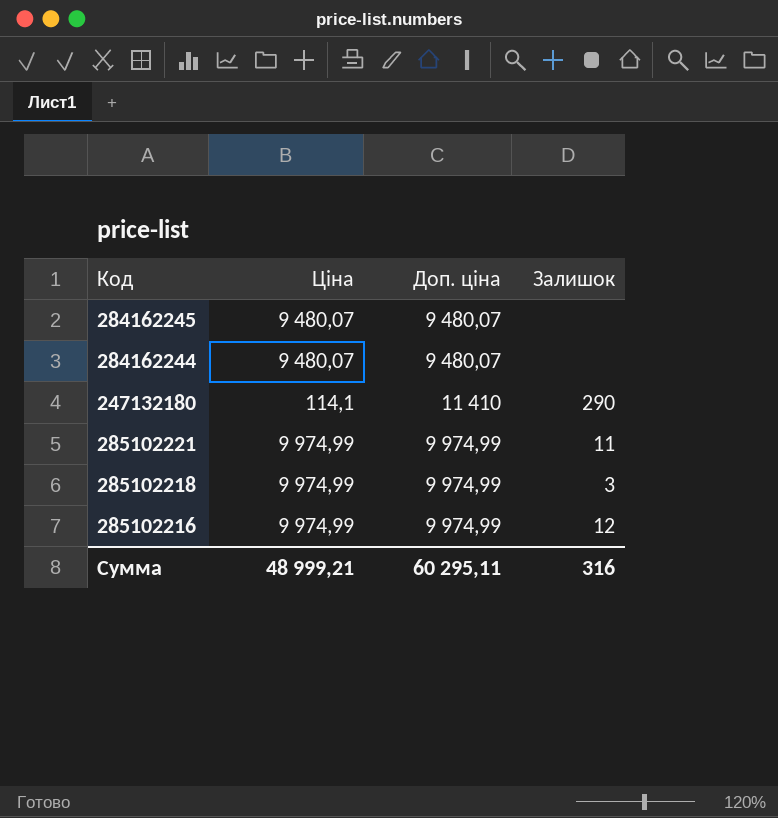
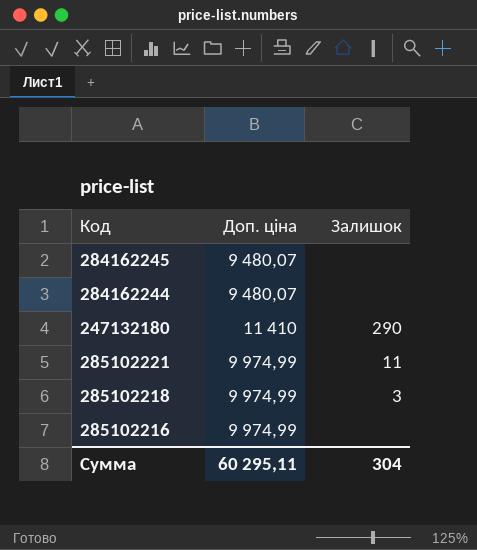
column Ціна | position: 2 -> none
285102216 | Залишок: 12 -> none
Сумма | Залишок: 316 -> 304

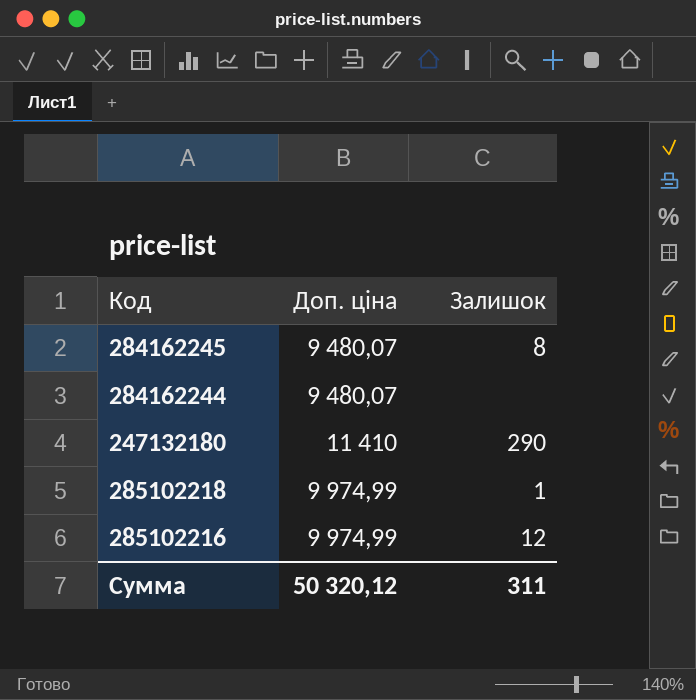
row 285102221: 9 974,99 | 11 -> none
284162245 | Залишок: none -> 8
285102218 | Залишок: 3 -> 1
285102216 | Залишок: none -> 12
Сумма | Доп. ціна: 60 295,11 -> 50 320,12
Сумма | Залишок: 304 -> 311

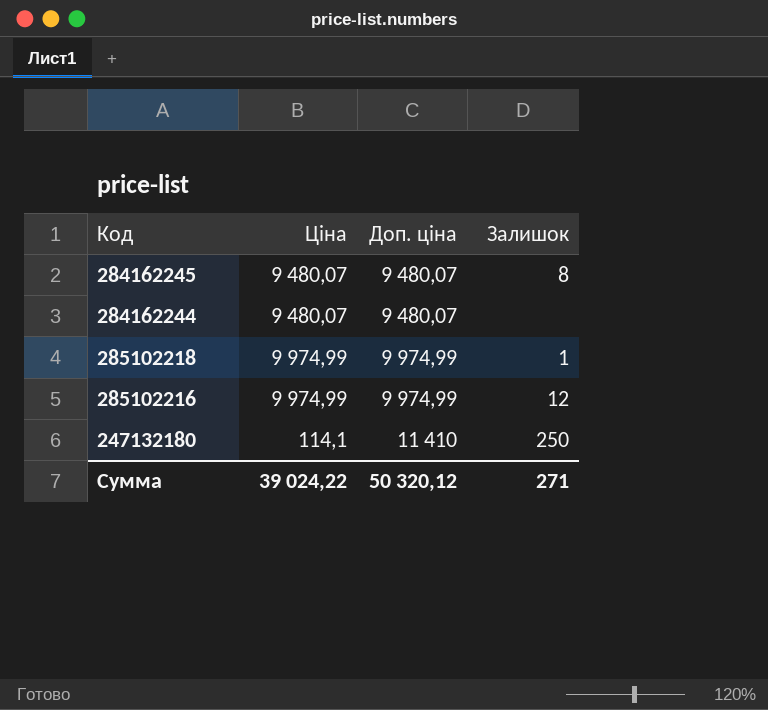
row order: none -> Доп. ціна ascending
column Ціна | position: none -> 2
247132180 | Залишок: 290 -> 250
Сумма | Залишок: 311 -> 271

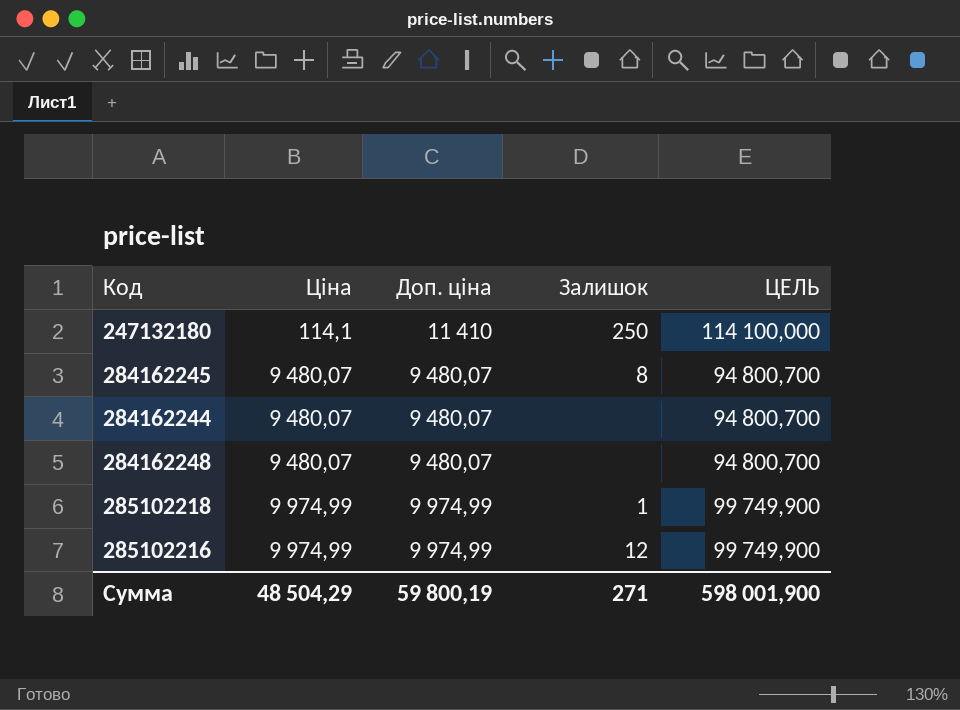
row order: Доп. ціна ascending -> Ціна ascending
column ЦЕЛЬ | formula: none -> [Доп. ціна] * 10
row 284162248: none -> 9 480,07 | 9 480,07 | none | 94 800,700
Сумма | Ціна: 39 024,22 -> 48 504,29
Сумма | Доп. ціна: 50 320,12 -> 59 800,19

